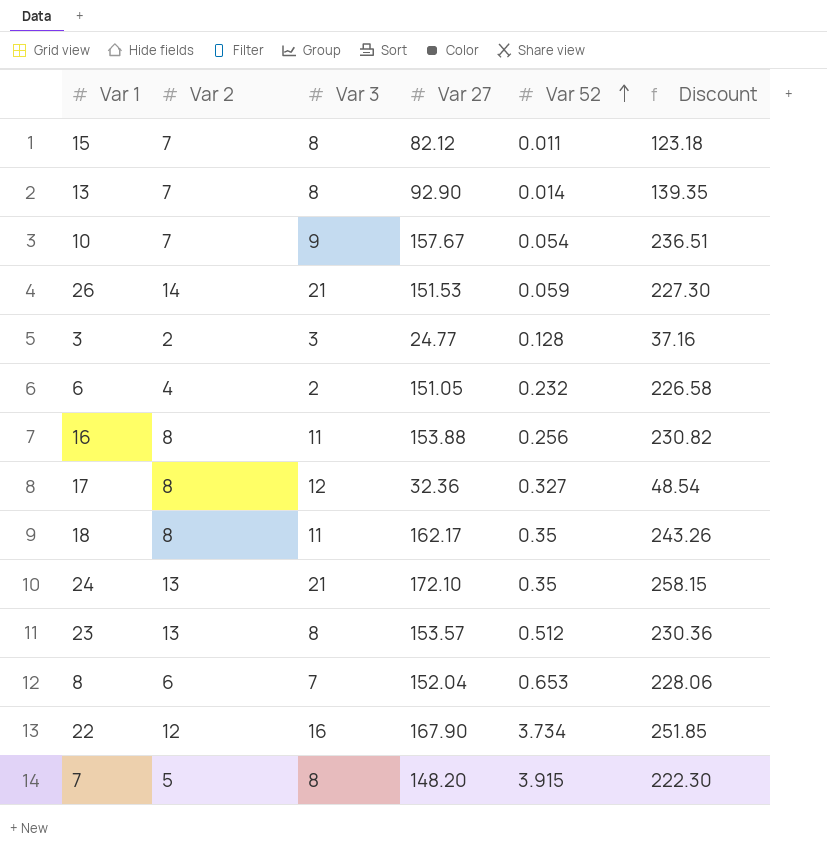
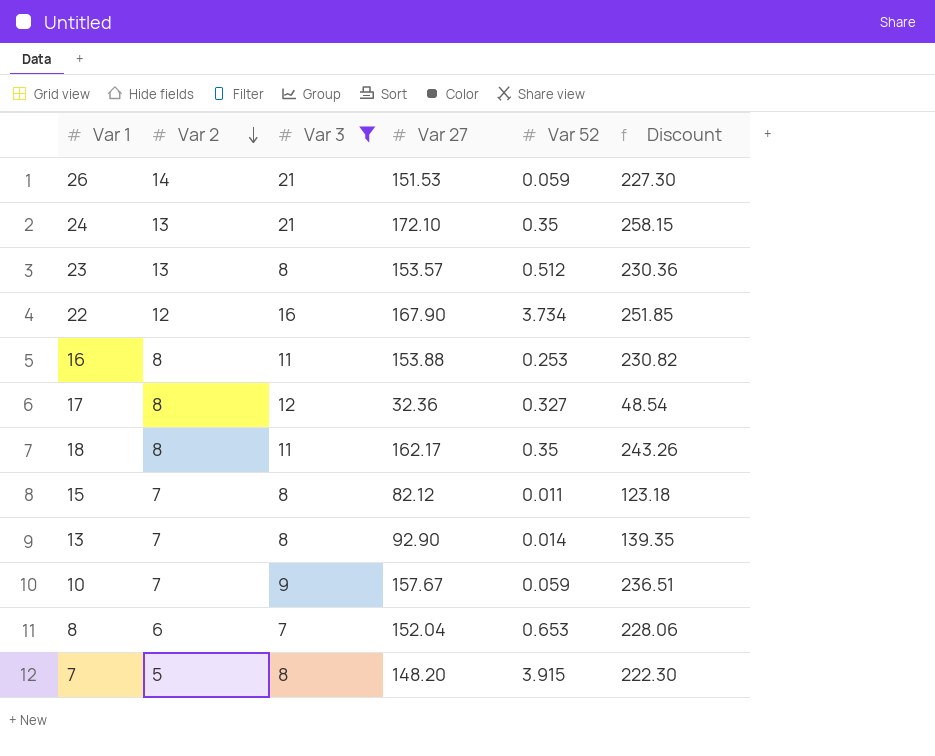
filter: none -> Var 3 >= 7
row order: Var 52 ascending -> Var 2 descending
16 | Var 52: 0.256 -> 0.253
10 | Var 52: 0.054 -> 0.059

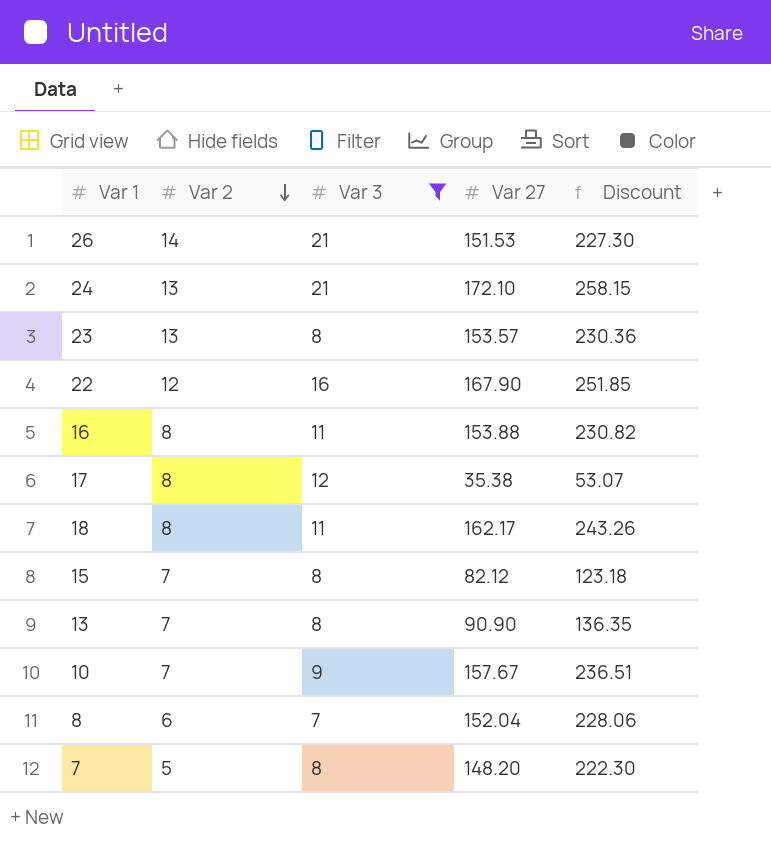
column Var 52 | position: 5 -> none
17 | Var 27: 32.36 -> 35.38
17 | Discount: 48.54 -> 53.07
13 | Var 27: 92.90 -> 90.90
13 | Discount: 139.35 -> 136.35

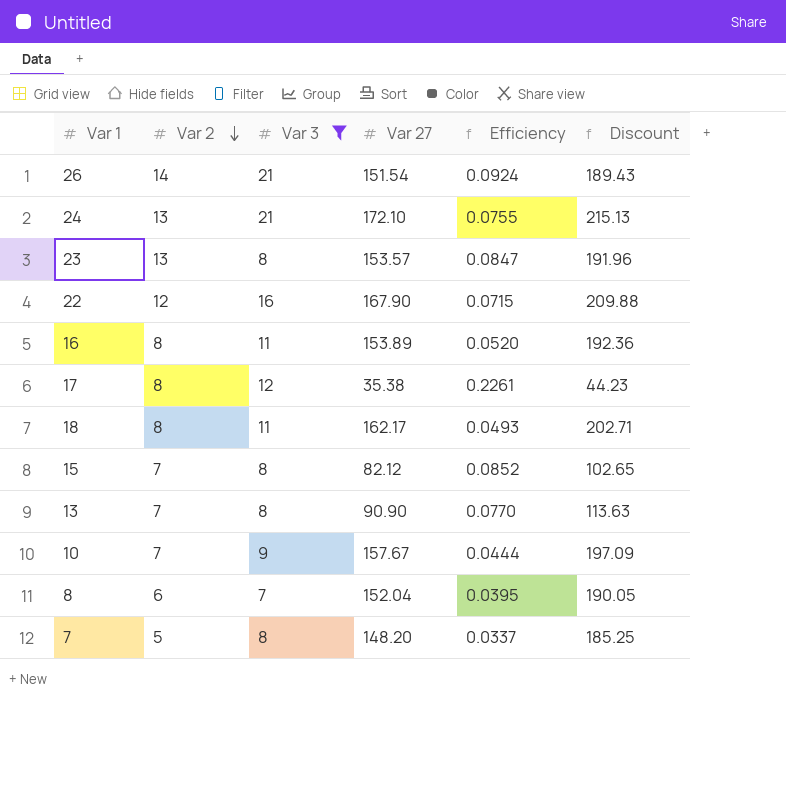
column Efficiency | formula: none -> [Var 2] / [Var 27]
column Discount | formula: [Var 27] * 1.5 -> [Var 27] * 1.25
26 | Var 27: 151.53 -> 151.54
16 | Var 27: 153.88 -> 153.89

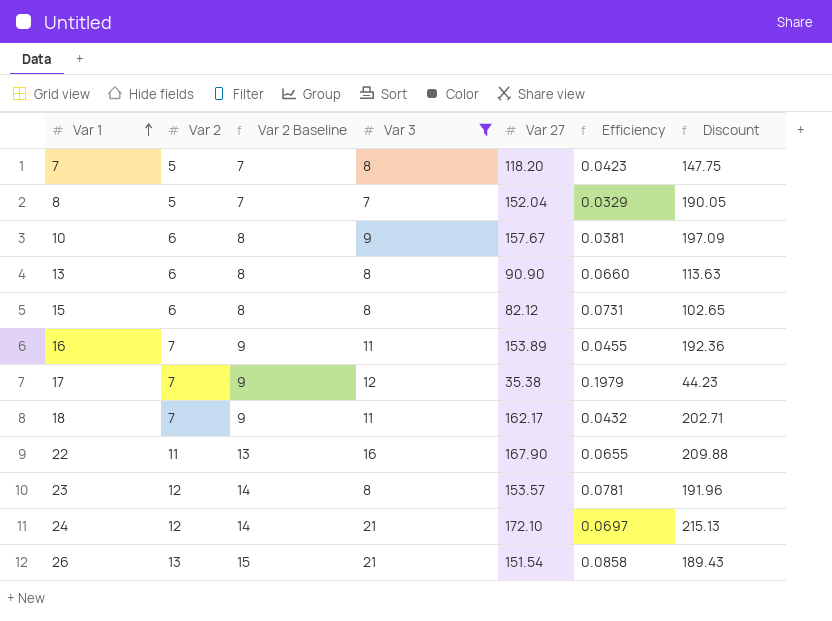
row order: Var 2 descending -> Var 1 ascending
column Var 2 Baseline | formula: none -> [Var 2] + 2
7 | Var 27: 148.20 -> 118.20
7 | Efficiency: 0.0337 -> 0.0423
7 | Discount: 185.25 -> 147.75
8 | Var 2: 6 -> 5
8 | Efficiency: 0.0395 -> 0.0329
10 | Var 2: 7 -> 6
10 | Efficiency: 0.0444 -> 0.0381
13 | Var 2: 7 -> 6
13 | Efficiency: 0.0770 -> 0.0660
15 | Var 2: 7 -> 6
15 | Efficiency: 0.0852 -> 0.0731
16 | Var 2: 8 -> 7
16 | Efficiency: 0.0520 -> 0.0455
17 | Var 2: 8 -> 7
17 | Efficiency: 0.2261 -> 0.1979
18 | Var 2: 8 -> 7
18 | Efficiency: 0.0493 -> 0.0432
22 | Var 2: 12 -> 11
22 | Efficiency: 0.0715 -> 0.0655
23 | Var 2: 13 -> 12
23 | Efficiency: 0.0847 -> 0.0781
24 | Var 2: 13 -> 12
24 | Efficiency: 0.0755 -> 0.0697
26 | Var 2: 14 -> 13
26 | Efficiency: 0.0924 -> 0.0858

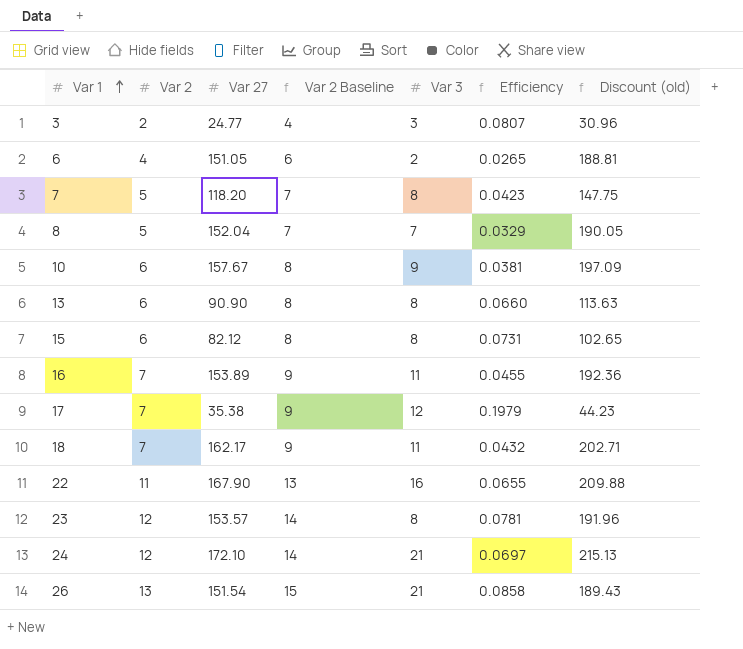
filter: Var 3 >= 7 -> none
column Var 27 | position: 5 -> 3
column name: Discount -> Discount (old)

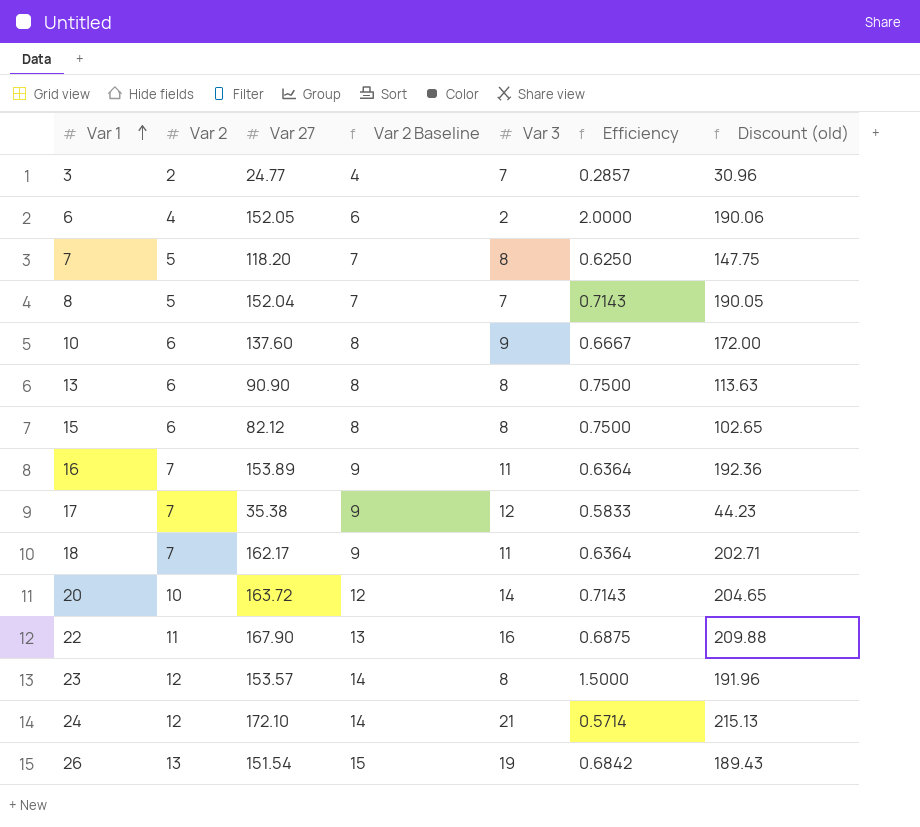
column Efficiency | formula: [Var 2] / [Var 27] -> [Var 2] / [Var 3]
3 | Var 3: 3 -> 7
6 | Var 27: 151.05 -> 152.05
6 | Discount (old): 188.81 -> 190.06
10 | Var 27: 157.67 -> 137.60
10 | Discount (old): 197.09 -> 172.00
row 20: none -> 10 | 163.72 | 12 | 14 | 0.7143 | 204.65
26 | Var 3: 21 -> 19

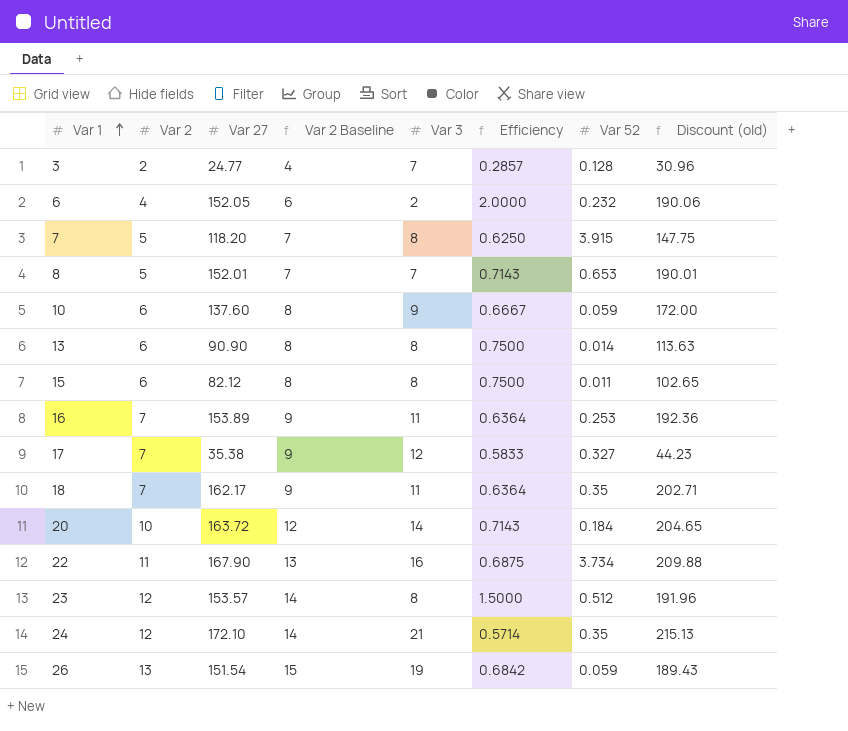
column Var 52 | position: none -> 7
8 | Var 27: 152.04 -> 152.01
8 | Discount (old): 190.05 -> 190.01

